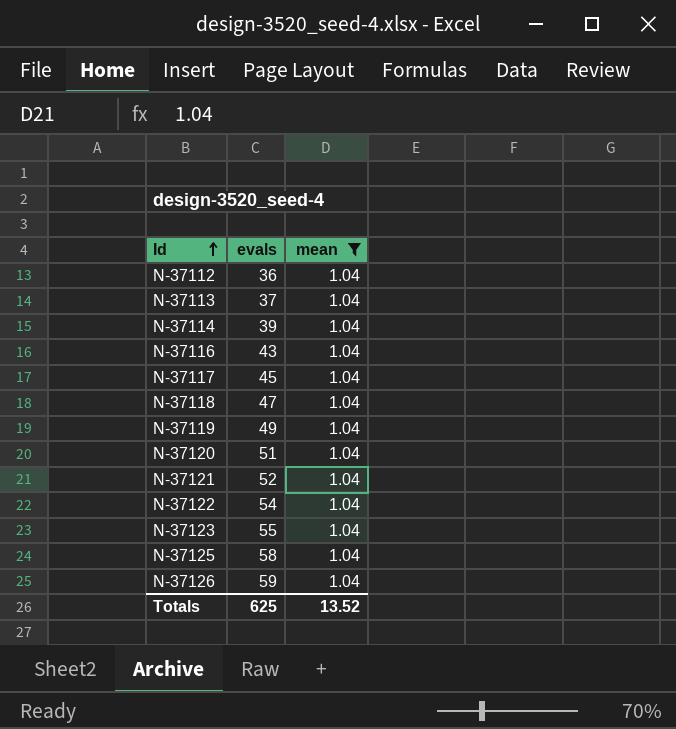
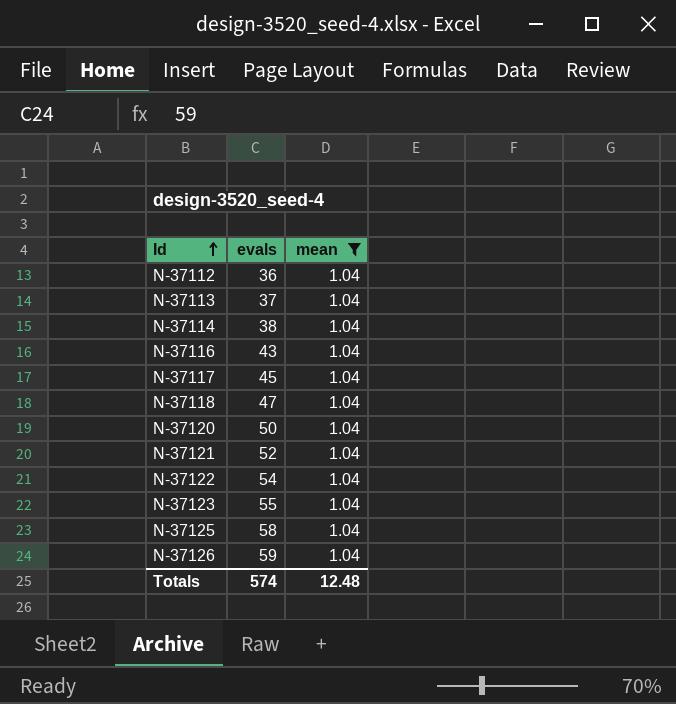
row N-37119: 49 | 1.04 -> none
N-37114 | evals: 39 -> 38
N-37120 | evals: 51 -> 50
Totals | evals: 625 -> 574
Totals | mean: 13.52 -> 12.48

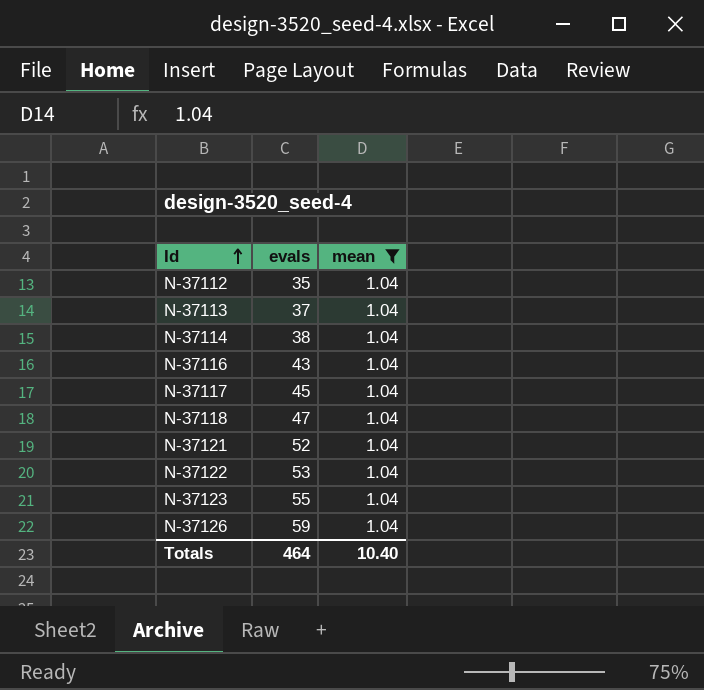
row N-37120: 50 | 1.04 -> none
row N-37125: 58 | 1.04 -> none
N-37112 | evals: 36 -> 35
N-37122 | evals: 54 -> 53
Totals | evals: 574 -> 464
Totals | mean: 12.48 -> 10.40

